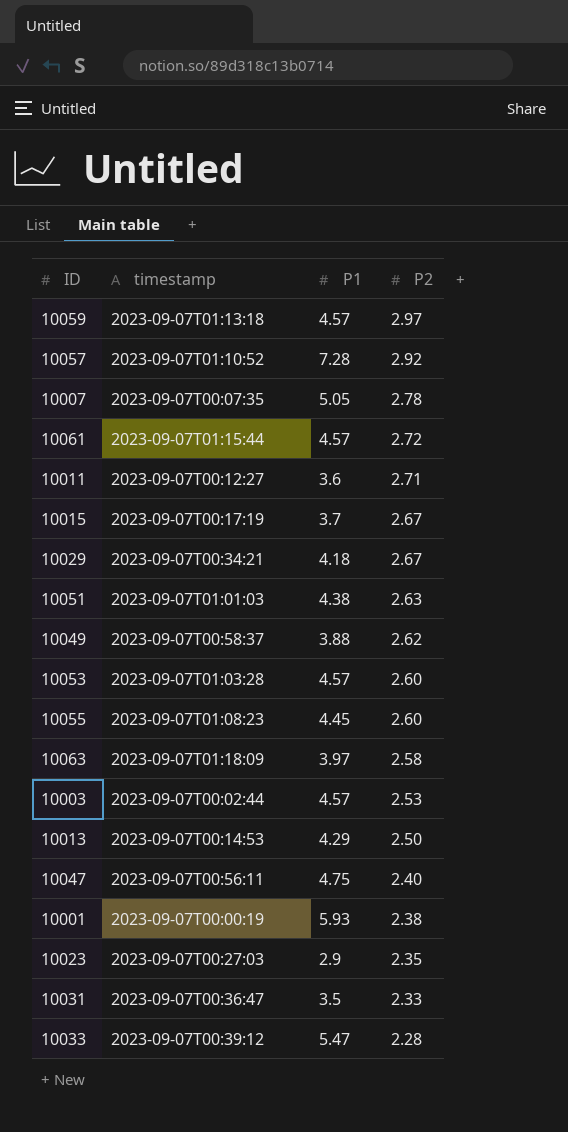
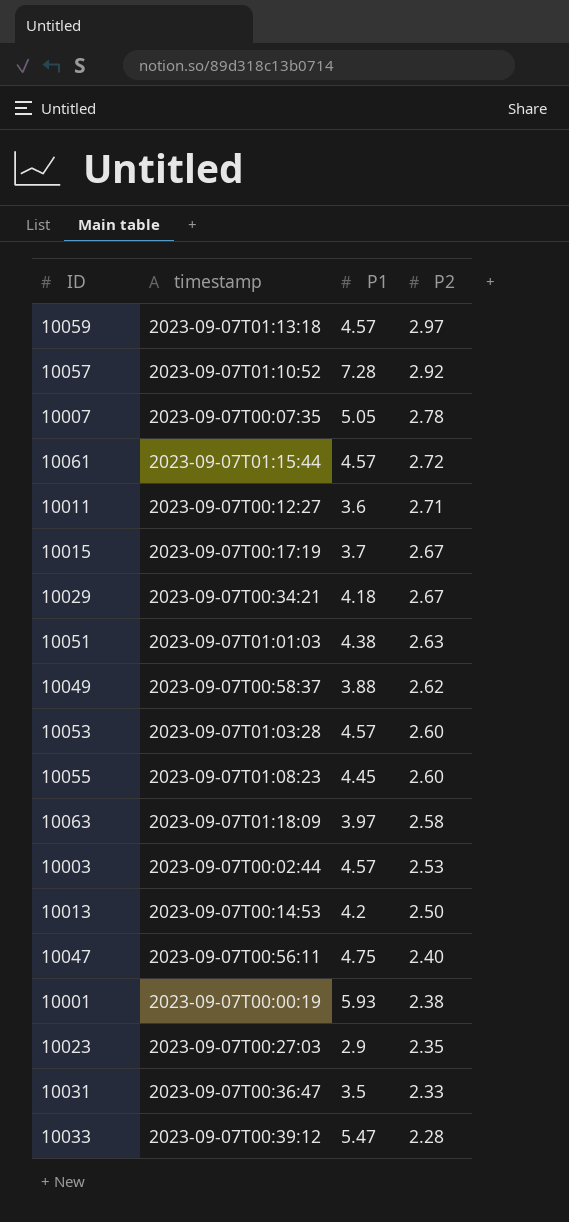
10013 | P1: 4.29 -> 4.2

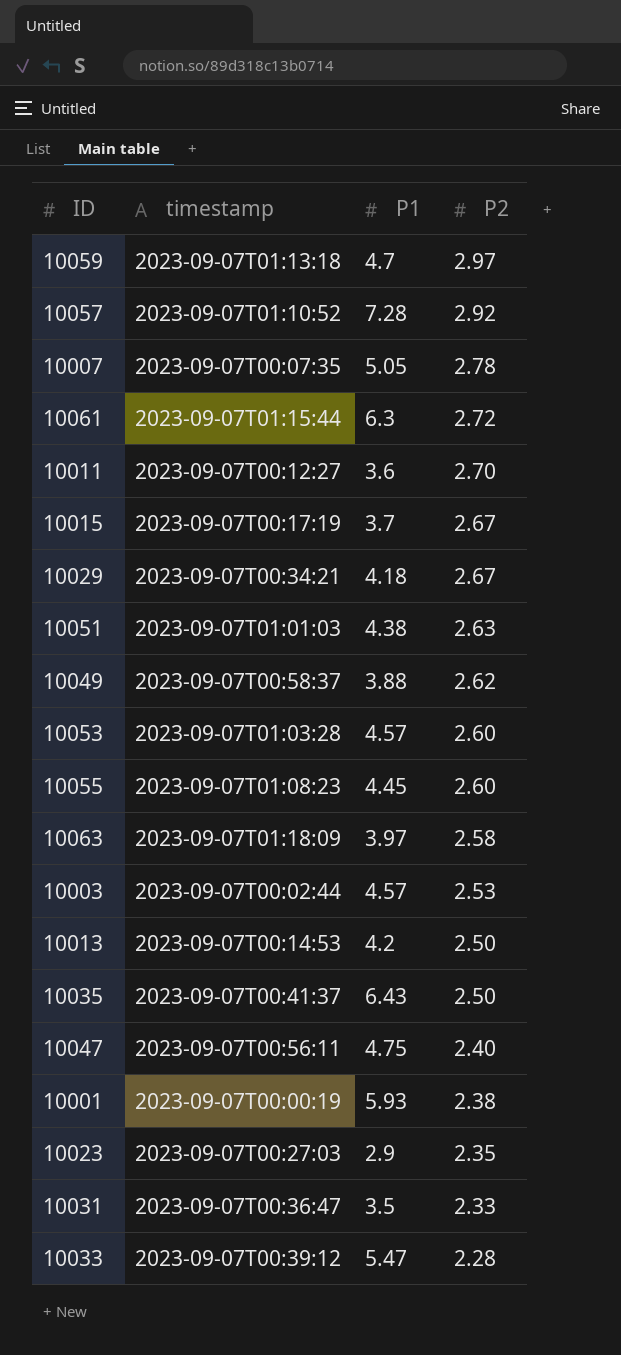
10059 | P1: 4.57 -> 4.7
10061 | P1: 4.57 -> 6.3
10011 | P2: 2.71 -> 2.70
row 10035: none -> 2023-09-07T00:41:37 | 6.43 | 2.50

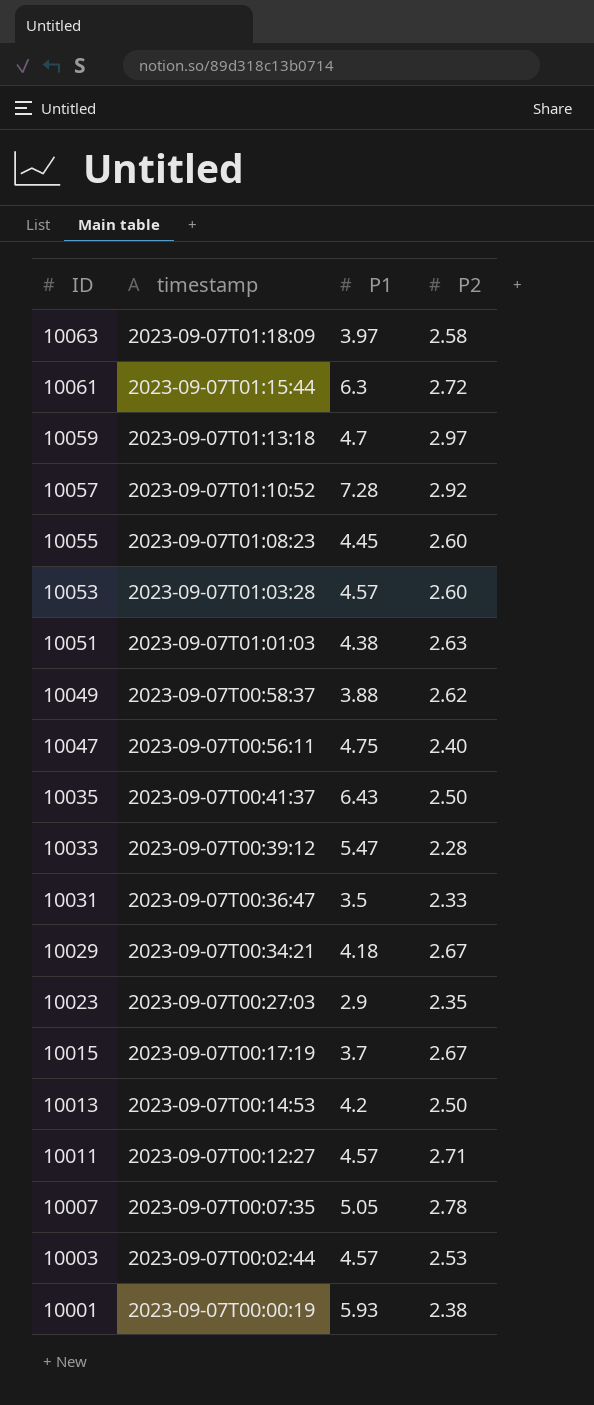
row order: P2 descending -> ID descending
10011 | P1: 3.6 -> 4.57
10011 | P2: 2.70 -> 2.71

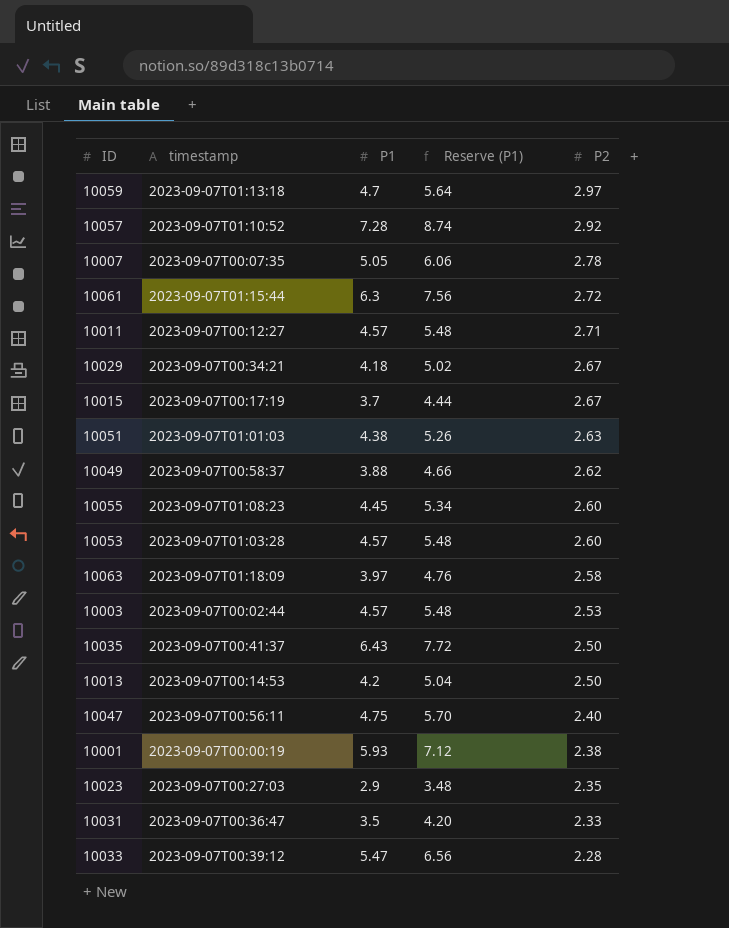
row order: ID descending -> P2 descending
column Reserve (P1) | formula: none -> [P1] * 1.2

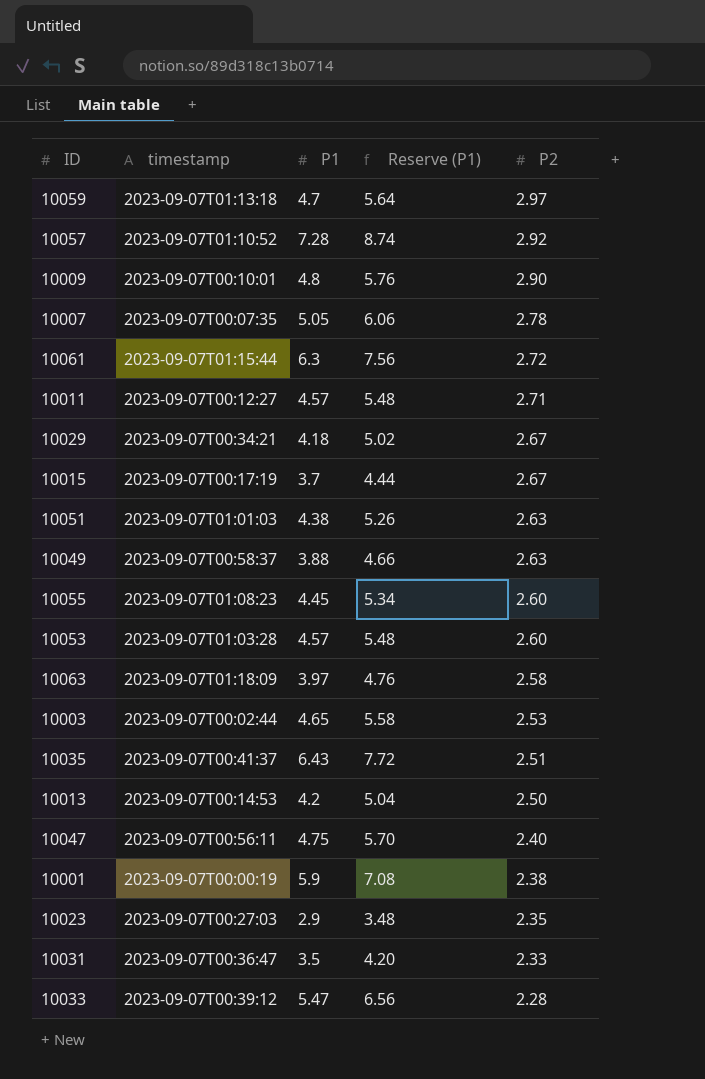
row 10009: none -> 2023-09-07T00:10:01 | 4.8 | 5.76 | 2.90
10049 | P2: 2.62 -> 2.63
10003 | P1: 4.57 -> 4.65
10003 | Reserve (P1): 5.48 -> 5.58
10035 | P2: 2.50 -> 2.51
10001 | P1: 5.93 -> 5.9
10001 | Reserve (P1): 7.12 -> 7.08

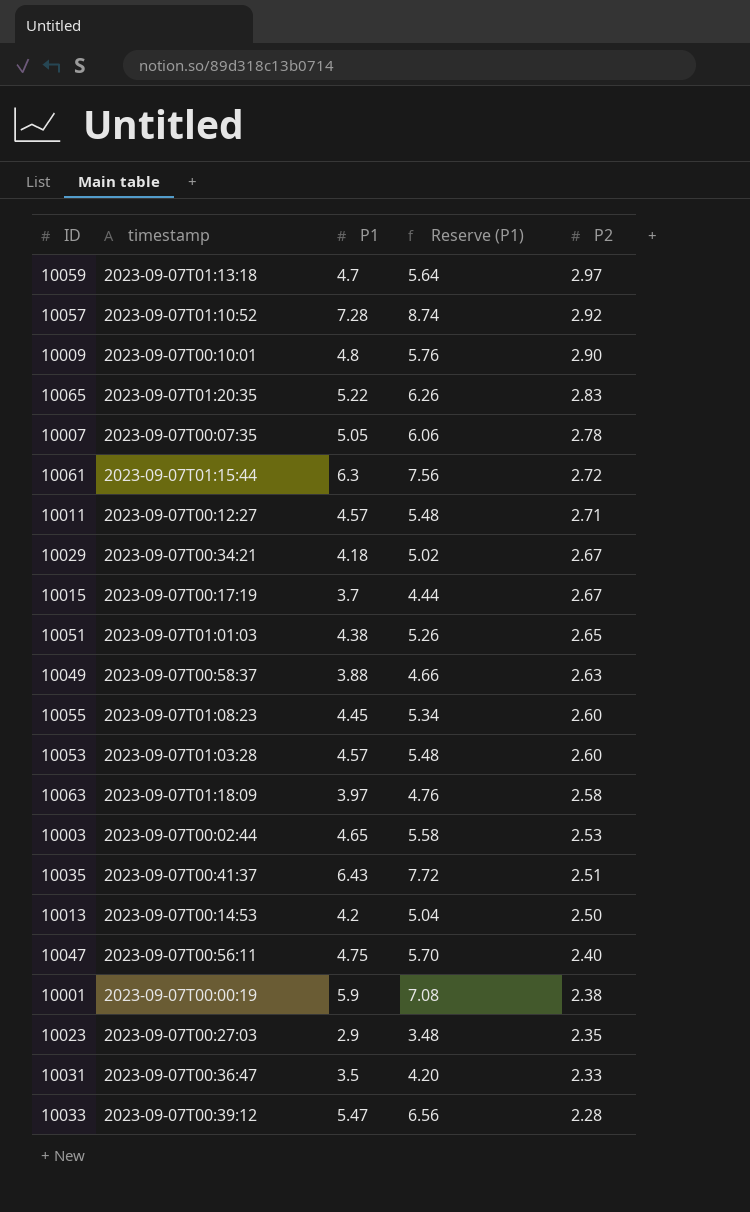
row 10065: none -> 2023-09-07T01:20:35 | 5.22 | 6.26 | 2.83
10051 | P2: 2.63 -> 2.65

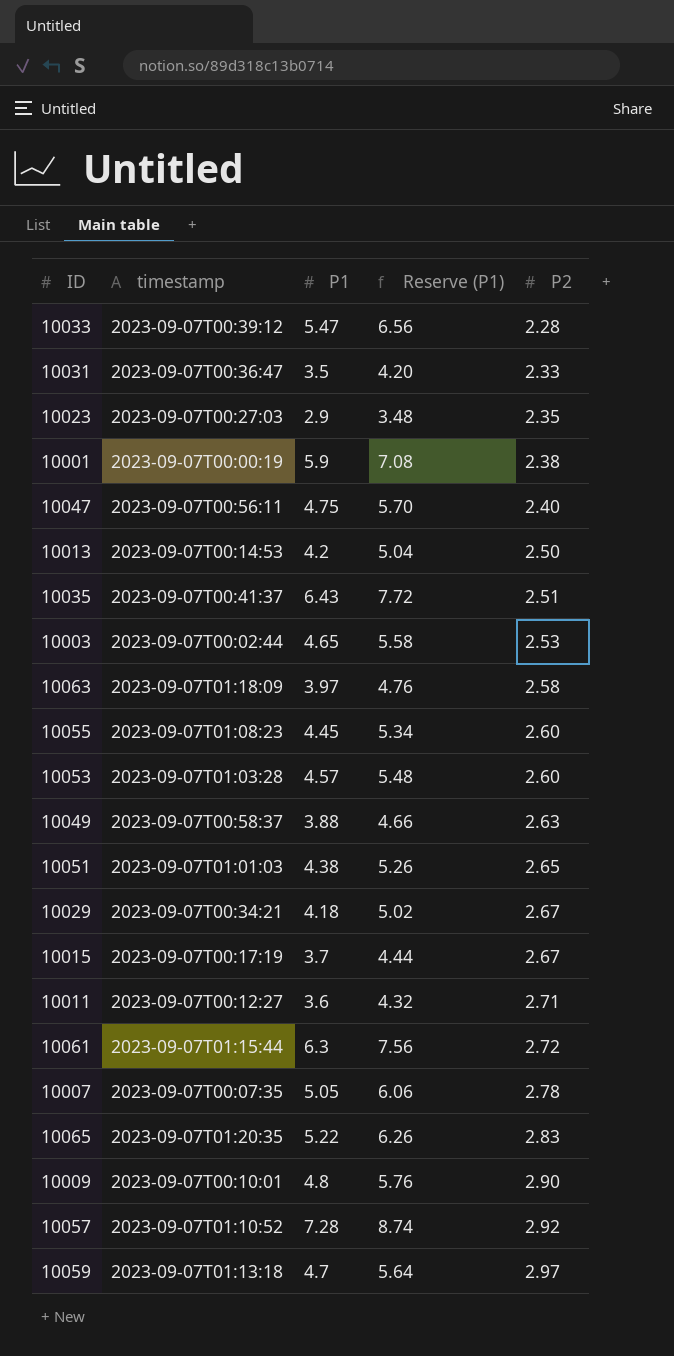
row order: P2 descending -> P2 ascending
10011 | P1: 4.57 -> 3.6
10011 | Reserve (P1): 5.48 -> 4.32

